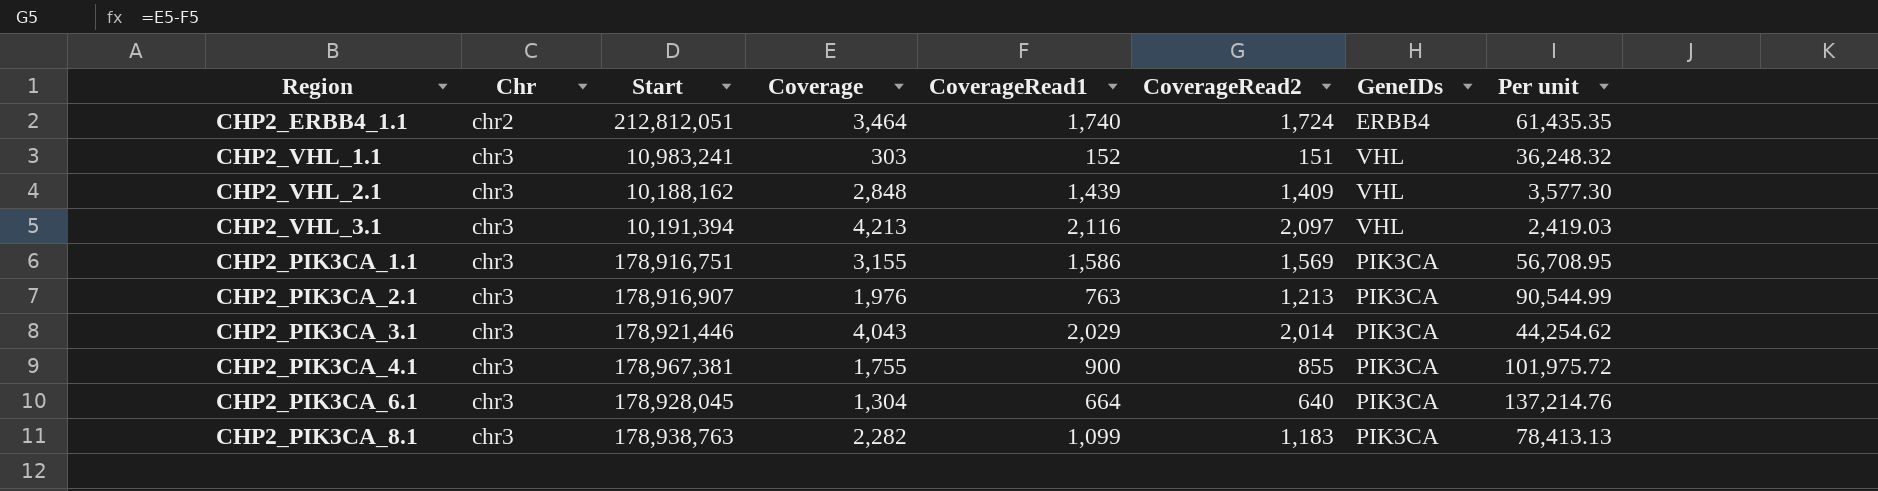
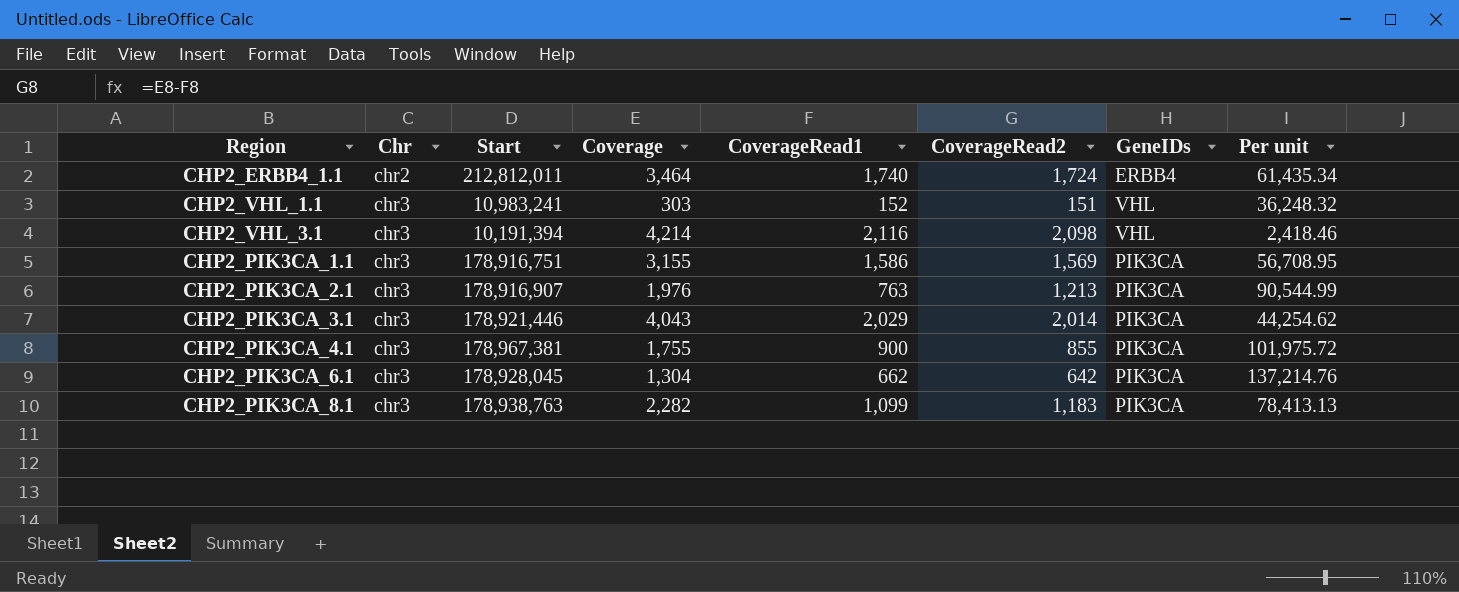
row CHP2_VHL_2.1: chr3 | 10,188,162 | 2,848 | 1,439 | 1,409 | VHL | 3,577.30 -> none
CHP2_ERBB4_1.1 | Start: 212,812,051 -> 212,812,011
CHP2_ERBB4_1.1 | Per unit: 61,435.35 -> 61,435.34
CHP2_VHL_3.1 | Coverage: 4,213 -> 4,214
CHP2_VHL_3.1 | CoverageRead2: 2,097 -> 2,098
CHP2_VHL_3.1 | Per unit: 2,419.03 -> 2,418.46
CHP2_PIK3CA_6.1 | CoverageRead1: 664 -> 662
CHP2_PIK3CA_6.1 | CoverageRead2: 640 -> 642

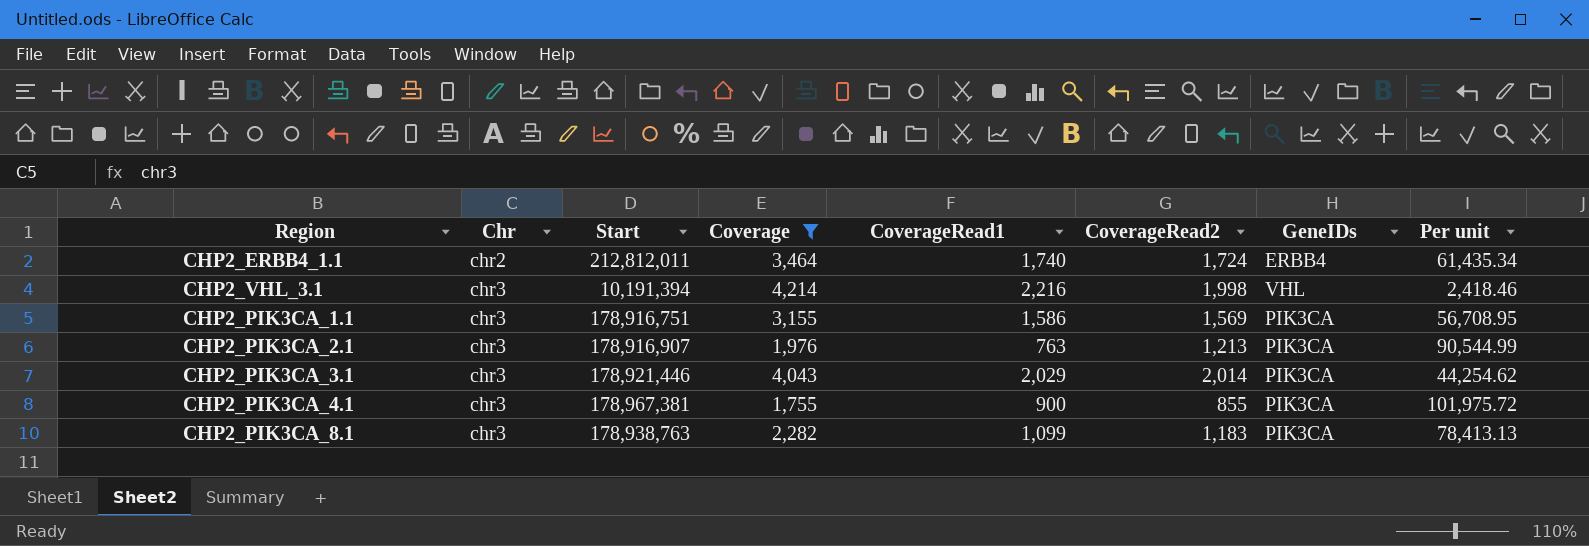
filter: none -> Coverage >= 1,755
CHP2_VHL_3.1 | CoverageRead1: 2,116 -> 2,216
CHP2_VHL_3.1 | CoverageRead2: 2,098 -> 1,998

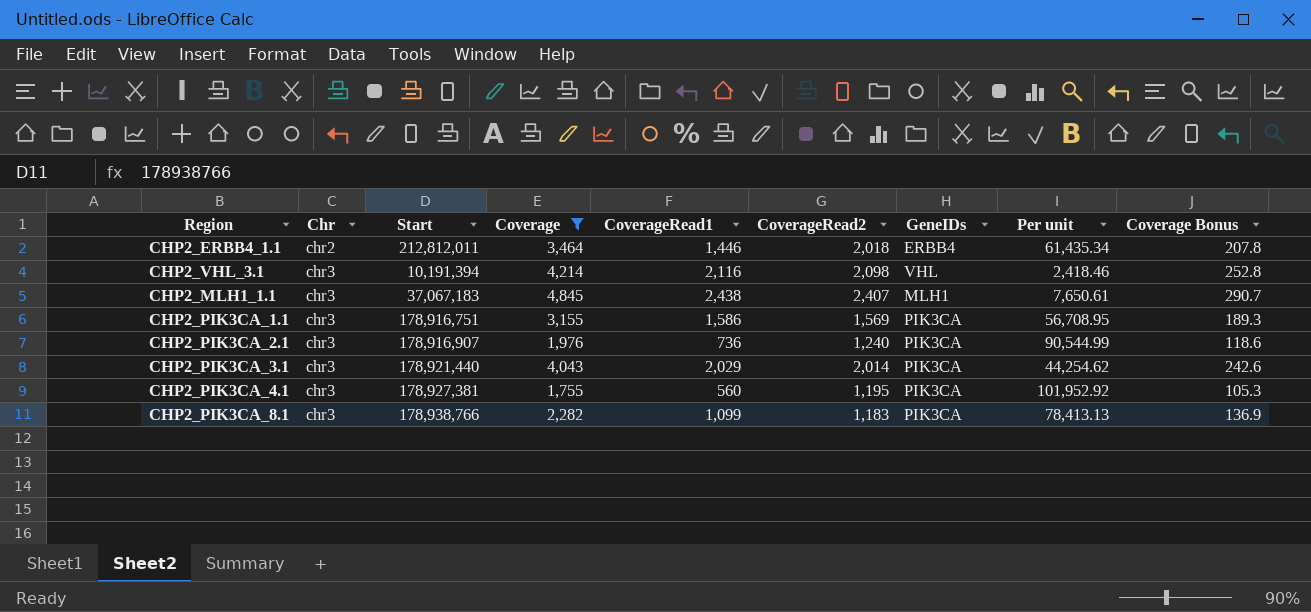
column Coverage Bonus | formula: none -> [Coverage] * 0.06
CHP2_ERBB4_1.1 | CoverageRead1: 1,740 -> 1,446
CHP2_ERBB4_1.1 | CoverageRead2: 1,724 -> 2,018
CHP2_VHL_3.1 | CoverageRead1: 2,216 -> 2,116
CHP2_VHL_3.1 | CoverageRead2: 1,998 -> 2,098
row CHP2_MLH1_1.1: none -> chr3 | 37,067,183 | 4,845 | 2,438 | 2,407 | MLH1 | 7,650.61 | 290.7
CHP2_PIK3CA_2.1 | CoverageRead1: 763 -> 736
CHP2_PIK3CA_2.1 | CoverageRead2: 1,213 -> 1,240
CHP2_PIK3CA_3.1 | Start: 178,921,446 -> 178,921,440
CHP2_PIK3CA_4.1 | Start: 178,967,381 -> 178,927,381
CHP2_PIK3CA_4.1 | CoverageRead1: 900 -> 560
CHP2_PIK3CA_4.1 | CoverageRead2: 855 -> 1,195
CHP2_PIK3CA_4.1 | Per unit: 101,975.72 -> 101,952.92
CHP2_PIK3CA_8.1 | Start: 178,938,763 -> 178,938,766

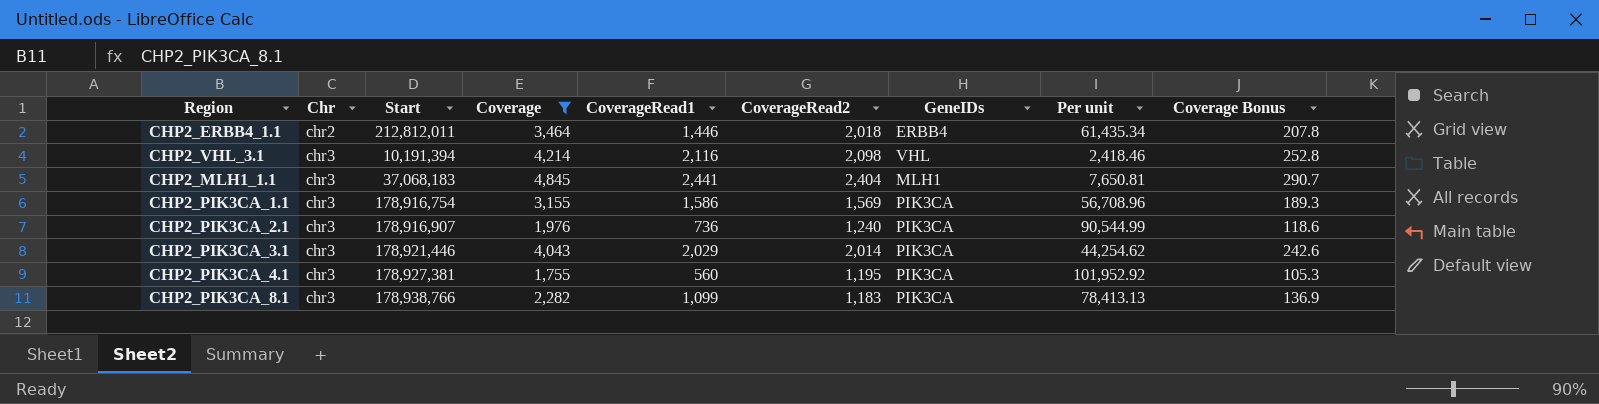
CHP2_MLH1_1.1 | Start: 37,067,183 -> 37,068,183
CHP2_MLH1_1.1 | CoverageRead1: 2,438 -> 2,441
CHP2_MLH1_1.1 | CoverageRead2: 2,407 -> 2,404
CHP2_MLH1_1.1 | Per unit: 7,650.61 -> 7,650.81
CHP2_PIK3CA_1.1 | Start: 178,916,751 -> 178,916,754
CHP2_PIK3CA_1.1 | Per unit: 56,708.95 -> 56,708.96
CHP2_PIK3CA_3.1 | Start: 178,921,440 -> 178,921,446

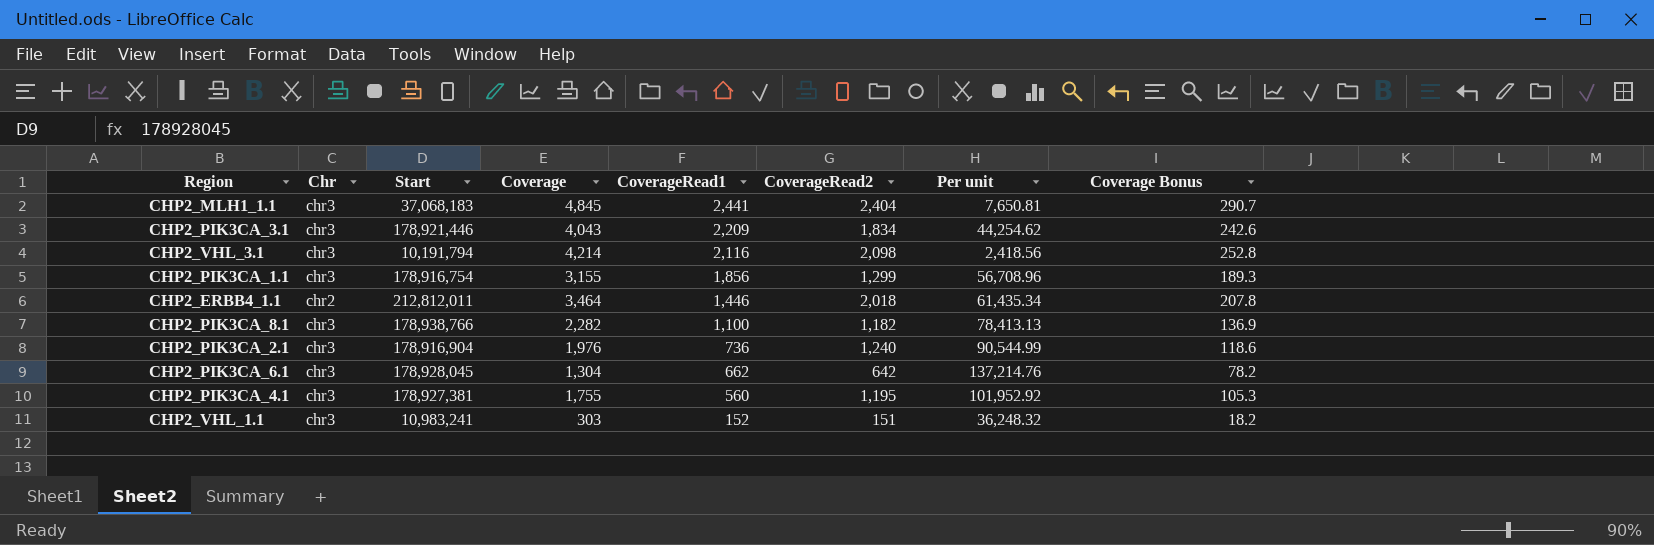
filter: Coverage >= 1,755 -> none
row order: Chr ascending -> CoverageRead1 descending
column GeneIDs | position: 7 -> none
CHP2_PIK3CA_3.1 | CoverageRead1: 2,029 -> 2,209
CHP2_PIK3CA_3.1 | CoverageRead2: 2,014 -> 1,834
CHP2_VHL_3.1 | Start: 10,191,394 -> 10,191,794
CHP2_VHL_3.1 | Per unit: 2,418.46 -> 2,418.56
CHP2_PIK3CA_1.1 | CoverageRead1: 1,586 -> 1,856
CHP2_PIK3CA_1.1 | CoverageRead2: 1,569 -> 1,299
CHP2_PIK3CA_8.1 | CoverageRead1: 1,099 -> 1,100
CHP2_PIK3CA_8.1 | CoverageRead2: 1,183 -> 1,182
CHP2_PIK3CA_2.1 | Start: 178,916,907 -> 178,916,904

